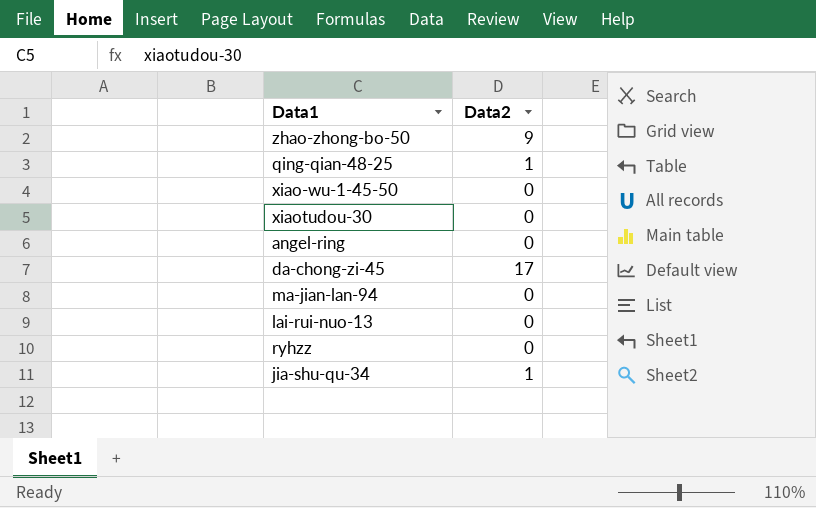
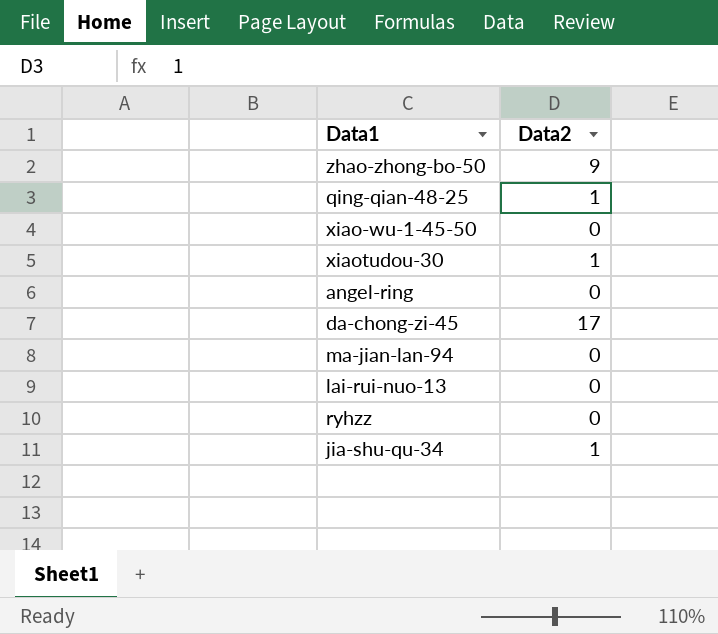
xiaotudou-30 | Data2: 0 -> 1

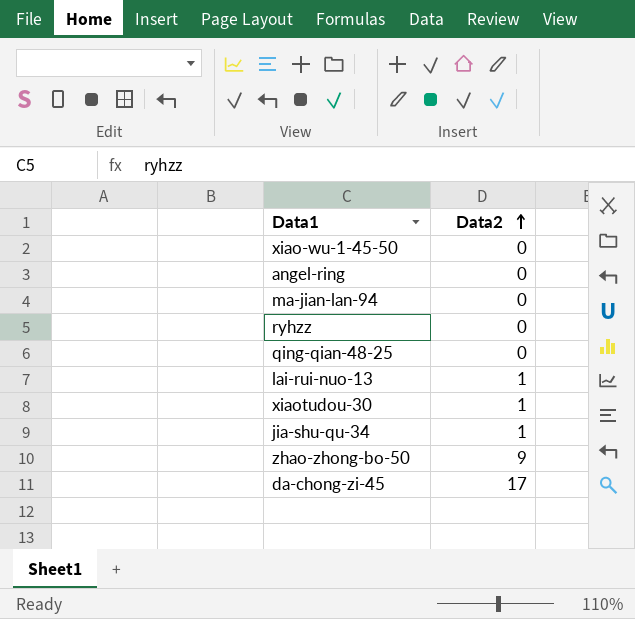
row order: none -> Data2 ascending
qing-qian-48-25 | Data2: 1 -> 0
lai-rui-nuo-13 | Data2: 0 -> 1

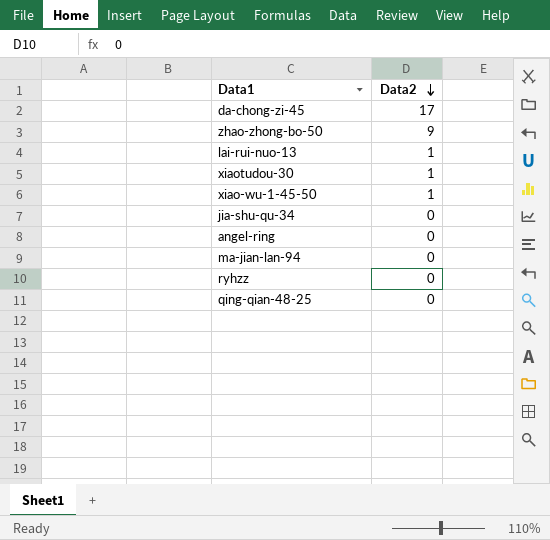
row order: Data2 ascending -> Data2 descending
xiao-wu-1-45-50 | Data2: 0 -> 1
jia-shu-qu-34 | Data2: 1 -> 0

